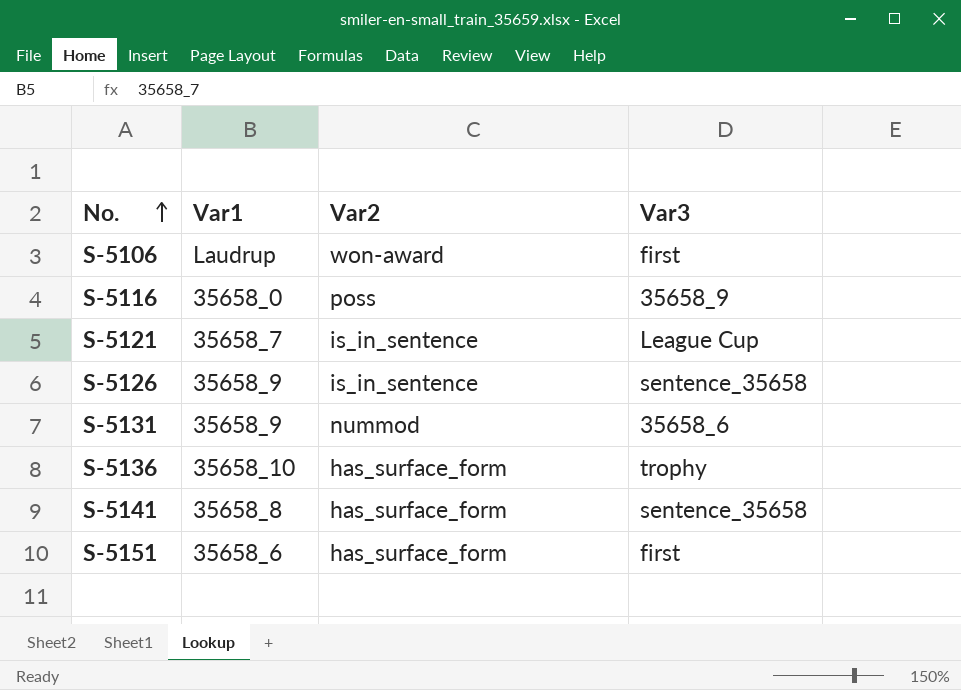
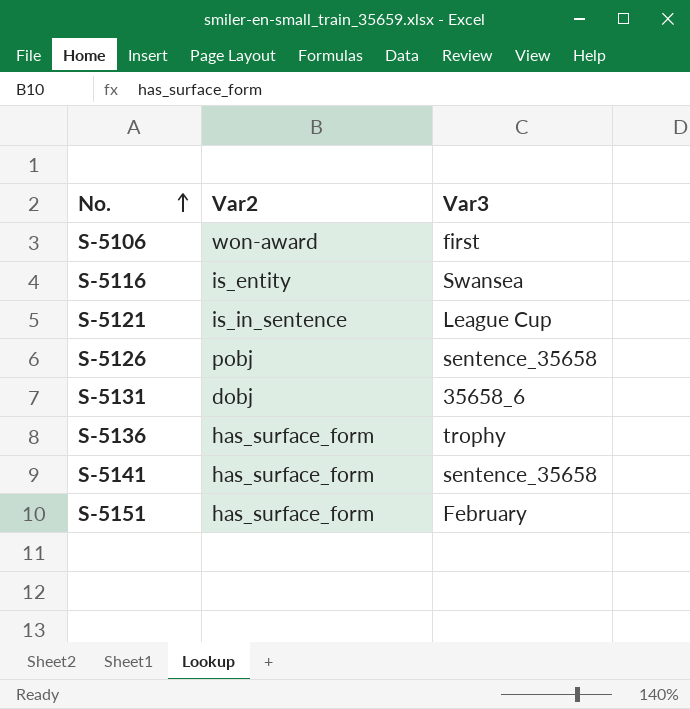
column Var1 | position: 2 -> none
S-5116 | Var2: poss -> is_entity
S-5116 | Var3: 35658_9 -> Swansea
S-5126 | Var2: is_in_sentence -> pobj
S-5131 | Var2: nummod -> dobj
S-5151 | Var3: first -> February

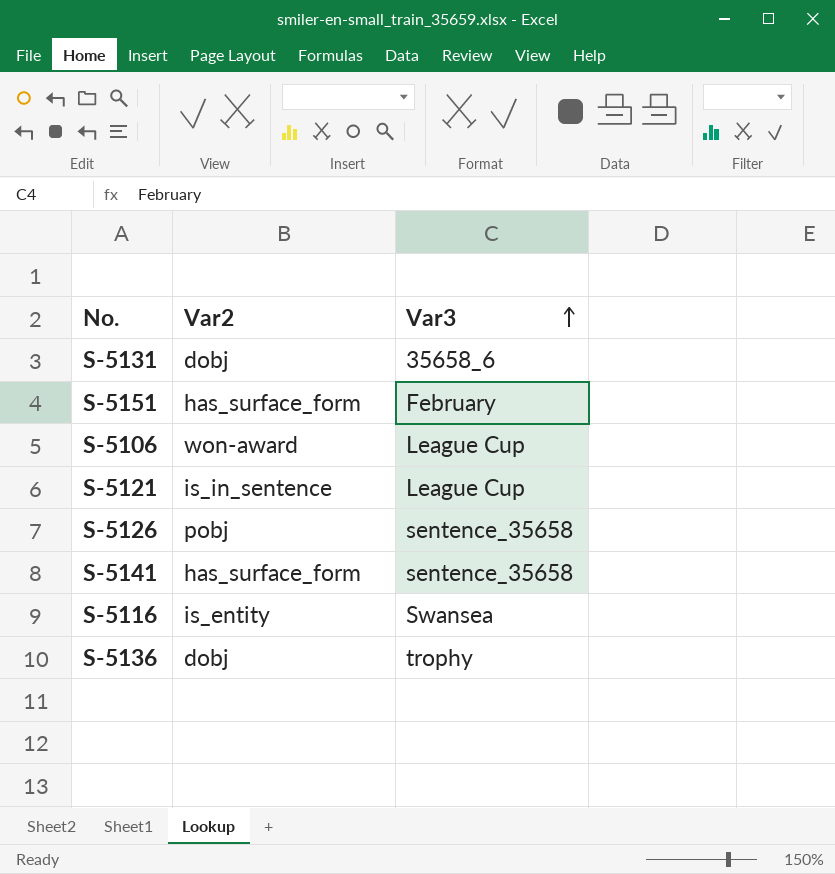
row order: No. ascending -> Var3 ascending
S-5106 | Var3: first -> League Cup
S-5136 | Var2: has_surface_form -> dobj

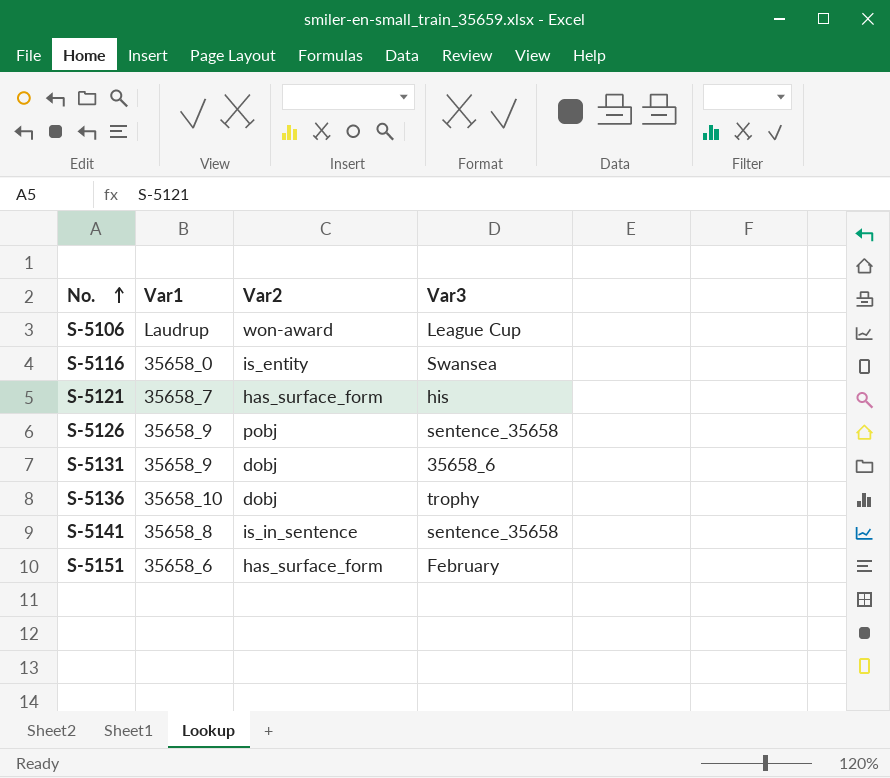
row order: Var3 ascending -> No. ascending
column Var1 | position: none -> 2
S-5121 | Var2: is_in_sentence -> has_surface_form
S-5121 | Var3: League Cup -> his
S-5141 | Var2: has_surface_form -> is_in_sentence

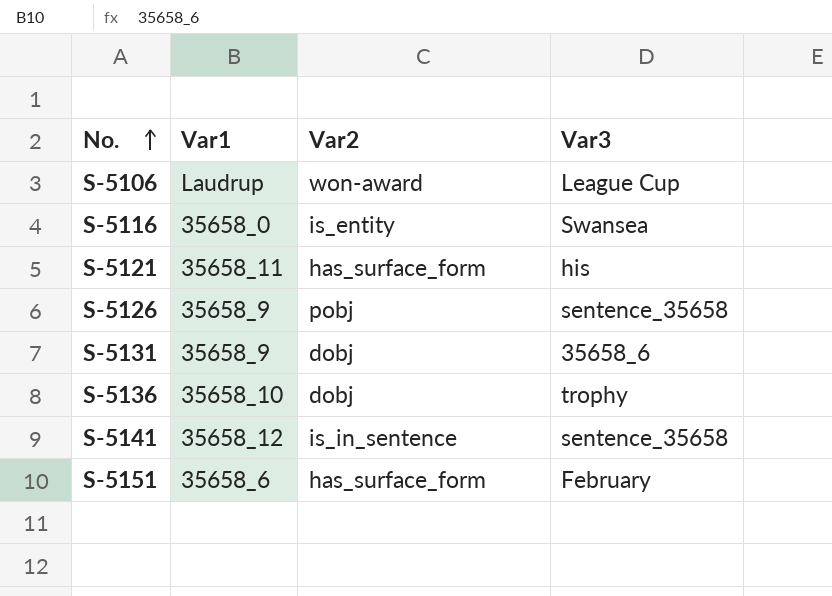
S-5121 | Var1: 35658_7 -> 35658_11
S-5141 | Var1: 35658_8 -> 35658_12

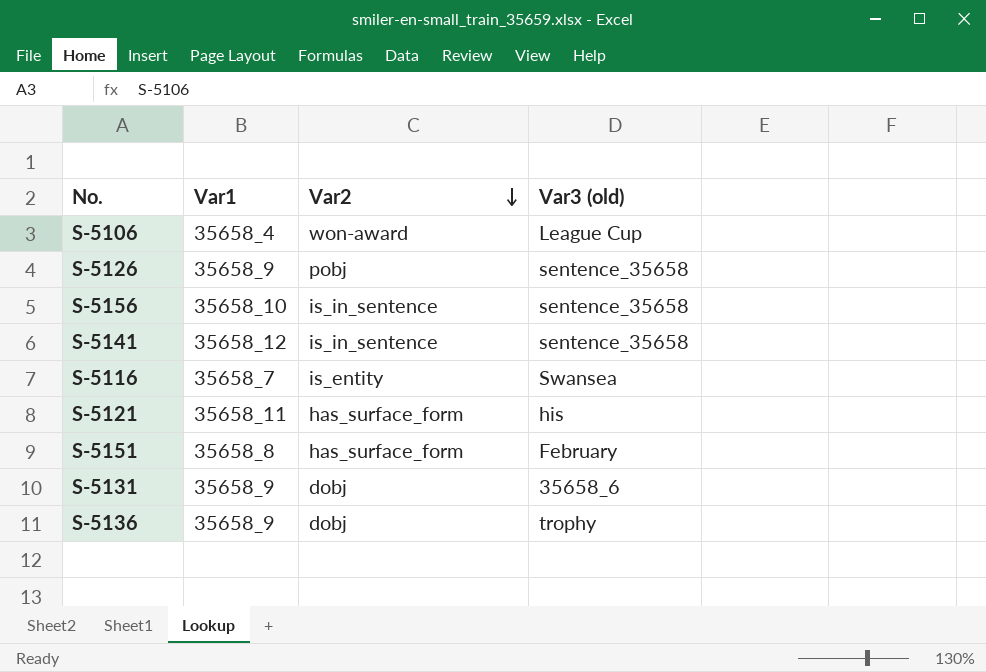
row order: No. ascending -> Var2 descending
column name: Var3 -> Var3 (old)
S-5106 | Var1: Laudrup -> 35658_4
row S-5156: none -> 35658_10 | is_in_sentence | sentence_35658
S-5116 | Var1: 35658_0 -> 35658_7
S-5151 | Var1: 35658_6 -> 35658_8
S-5136 | Var1: 35658_10 -> 35658_9

